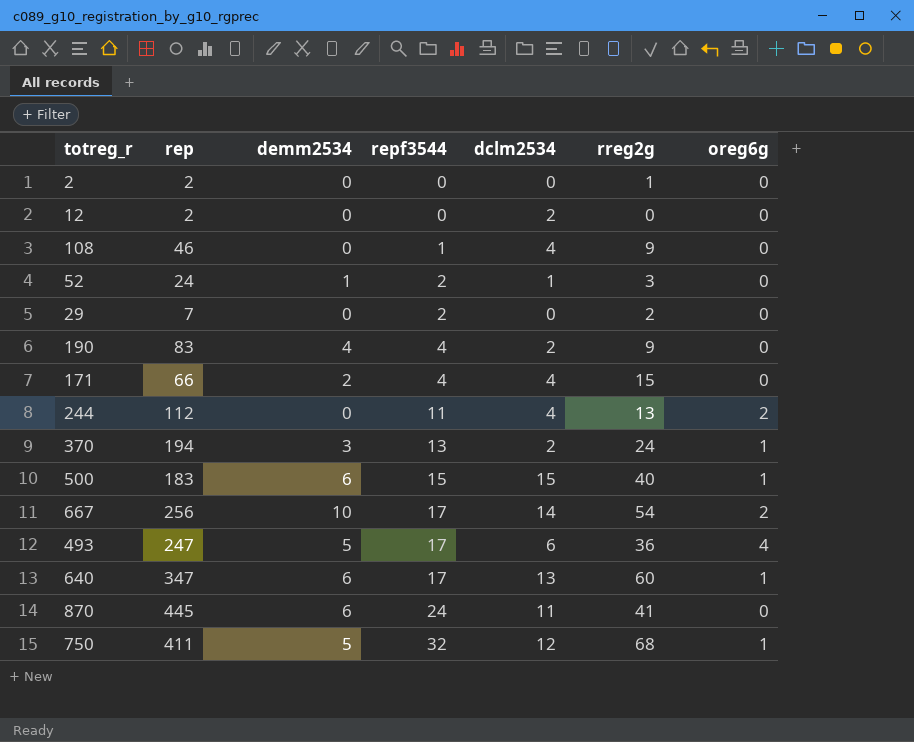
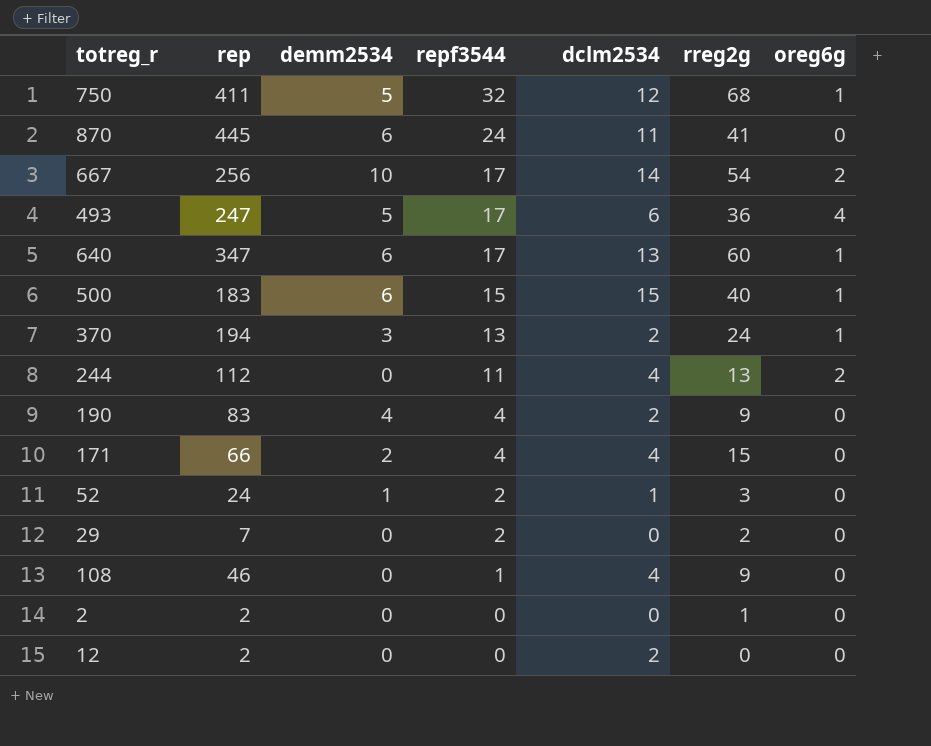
row order: repf3544 ascending -> repf3544 descending

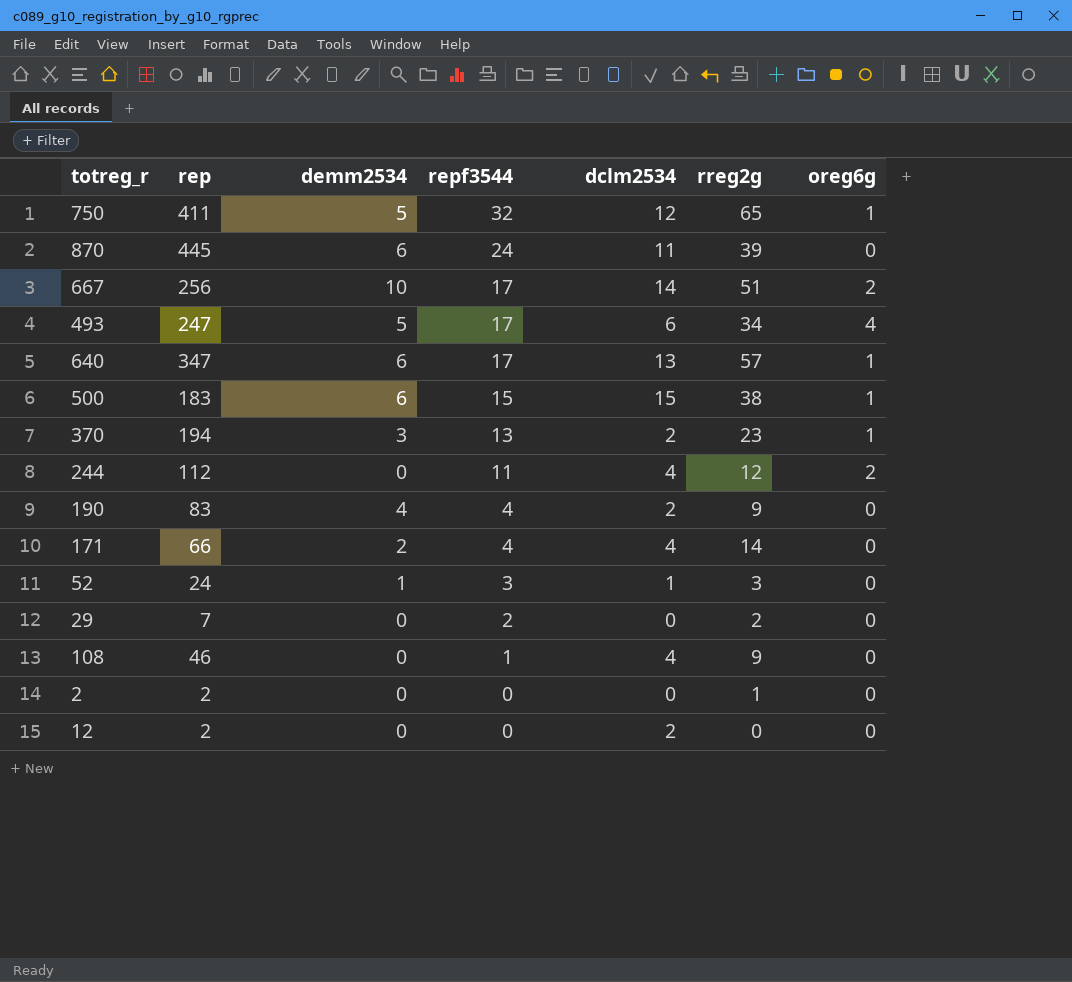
750 | rreg2g: 68 -> 65
870 | rreg2g: 41 -> 39
667 | rreg2g: 54 -> 51
493 | rreg2g: 36 -> 34
640 | rreg2g: 60 -> 57
500 | rreg2g: 40 -> 38
370 | rreg2g: 24 -> 23
244 | rreg2g: 13 -> 12
171 | rreg2g: 15 -> 14
52 | repf3544: 2 -> 3

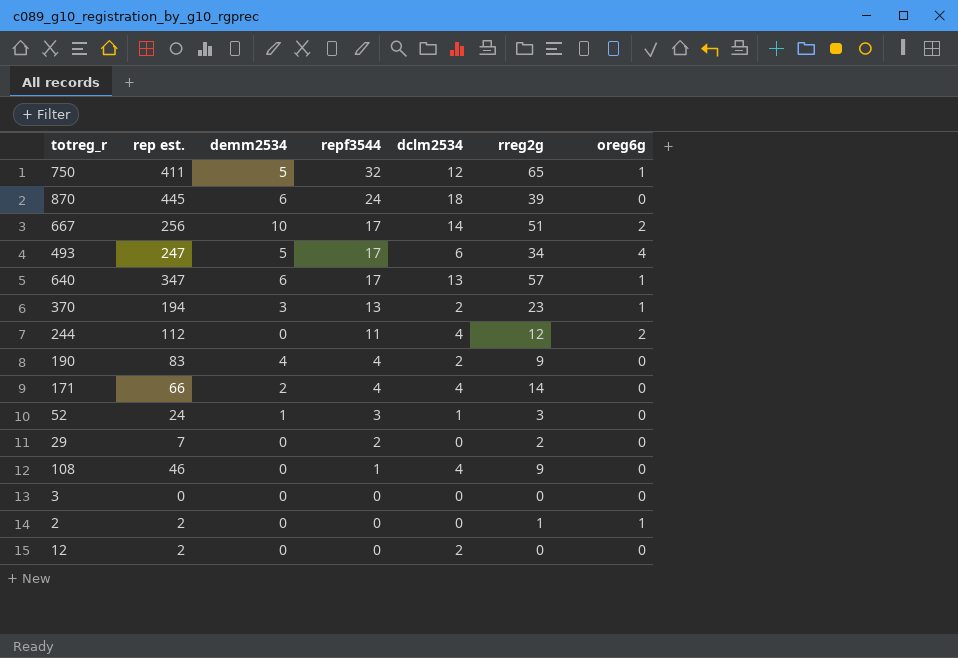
column name: rep -> rep est.
row 500: 183 | 6 | 15 | 15 | 38 | 1 -> none
870 | dclm2534: 11 -> 18
row 3: none -> 0 | 0 | 0 | 0 | 0 | 0
2 | oreg6g: 0 -> 1

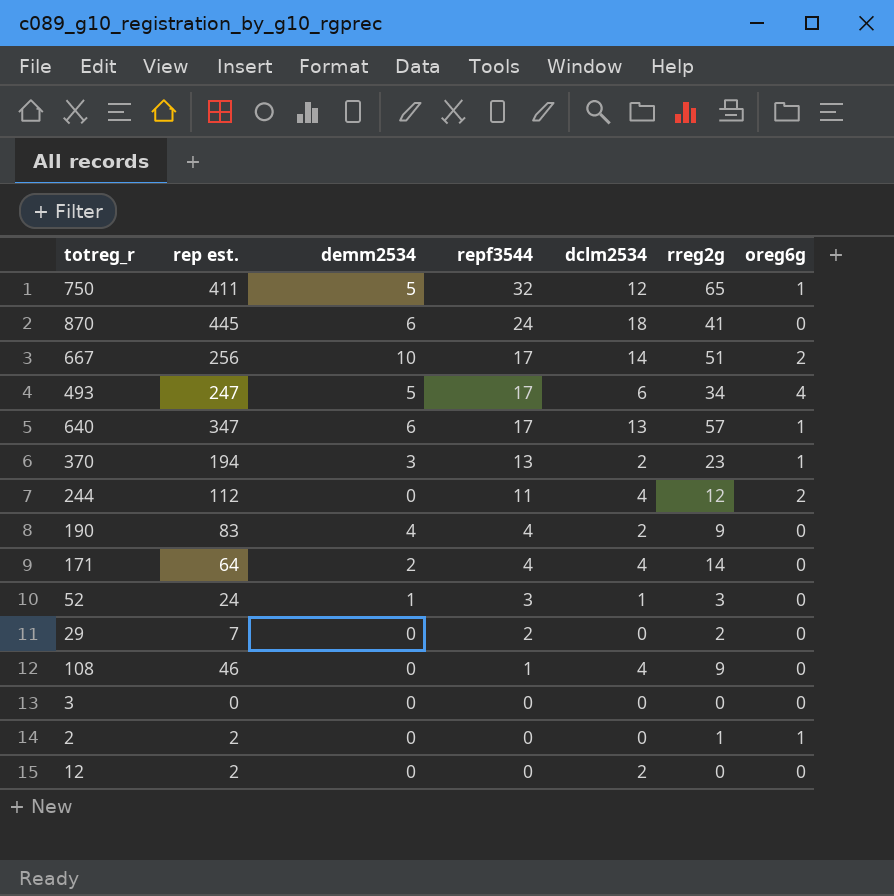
870 | rreg2g: 39 -> 41
171 | rep est.: 66 -> 64

